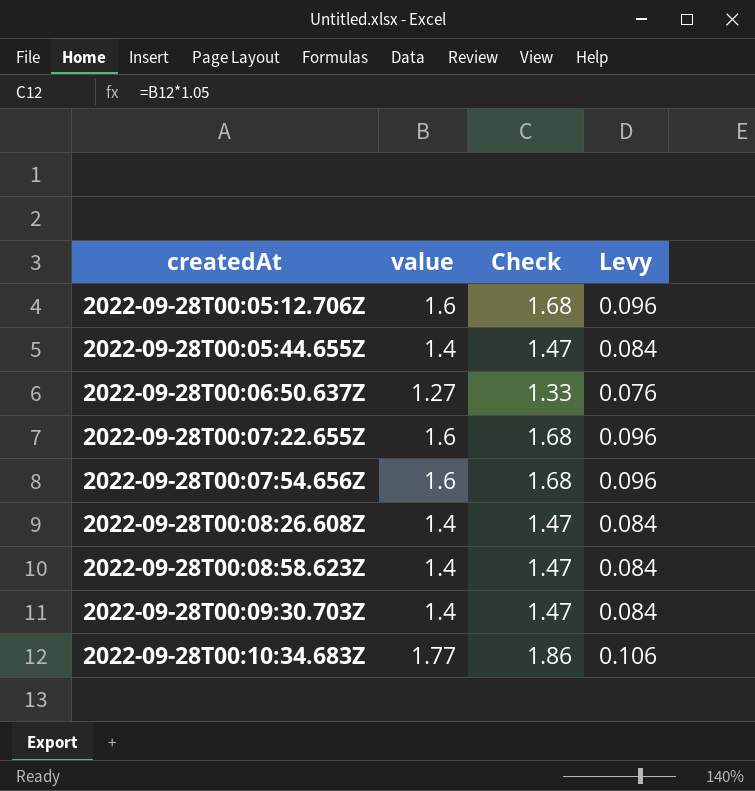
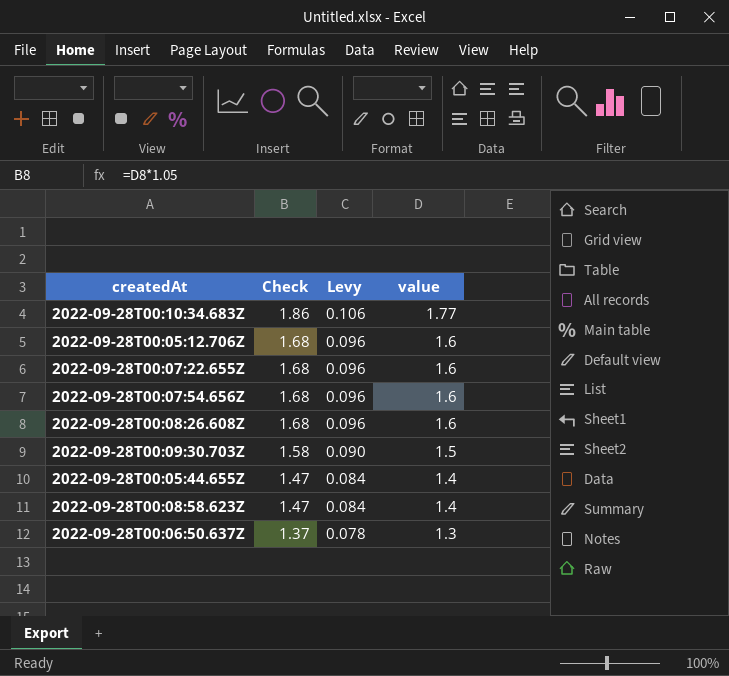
row order: createdAt ascending -> Check descending
column value | position: 2 -> 4
2022-09-28T00:08:26.608Z | Check: 1.47 -> 1.68
2022-09-28T00:08:26.608Z | Levy: 0.084 -> 0.096
2022-09-28T00:08:26.608Z | value: 1.4 -> 1.6
2022-09-28T00:09:30.703Z | Check: 1.47 -> 1.58
2022-09-28T00:09:30.703Z | Levy: 0.084 -> 0.090
2022-09-28T00:09:30.703Z | value: 1.4 -> 1.5
2022-09-28T00:06:50.637Z | Check: 1.33 -> 1.37
2022-09-28T00:06:50.637Z | Levy: 0.076 -> 0.078
2022-09-28T00:06:50.637Z | value: 1.27 -> 1.3

